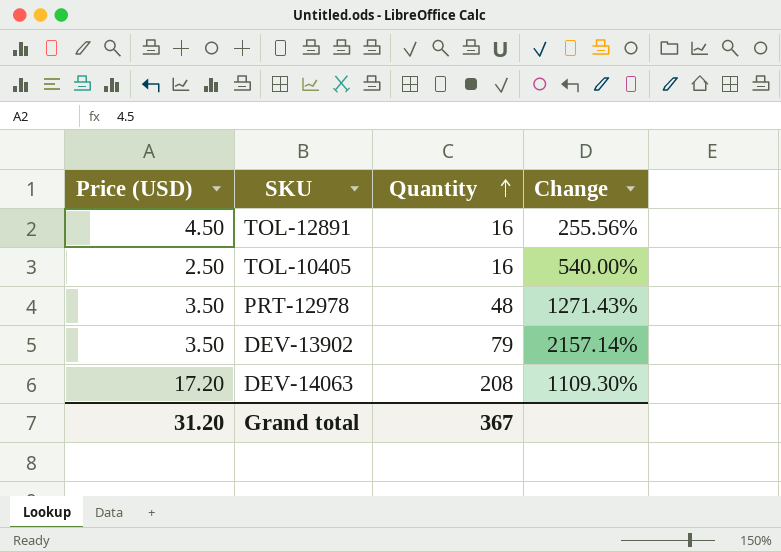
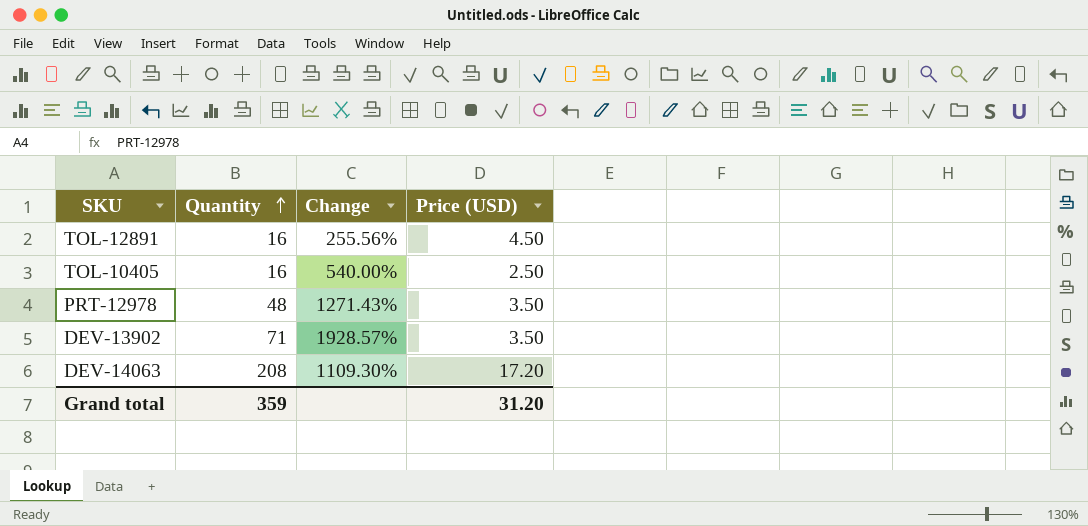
column Price (USD) | position: 1 -> 4
DEV-13902 | Quantity: 79 -> 71
DEV-13902 | Change: 2157.14% -> 1928.57%
Grand total | Quantity: 367 -> 359

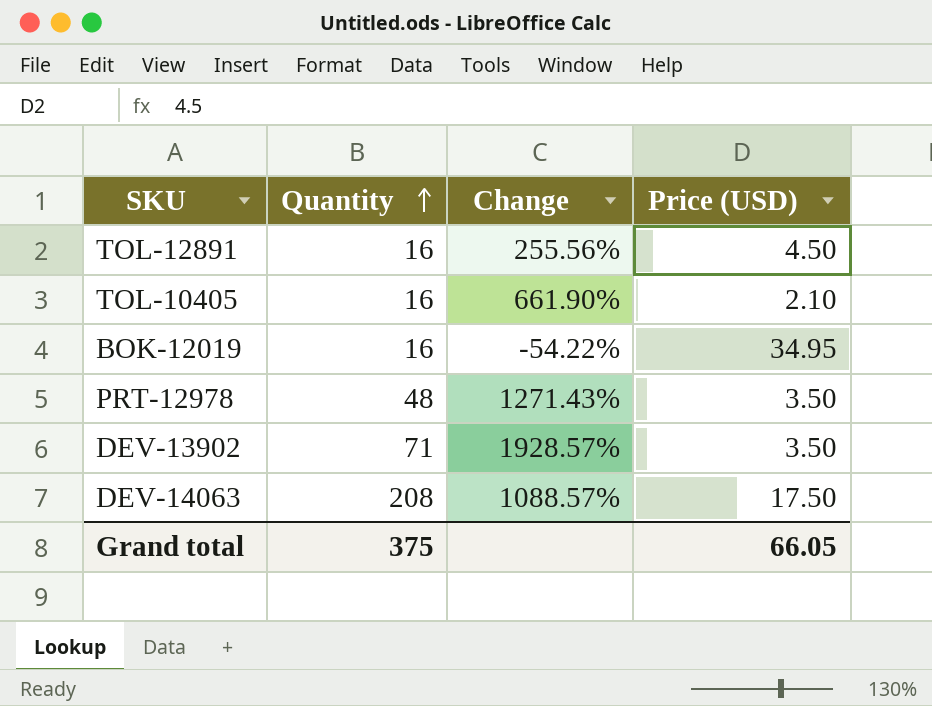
TOL-10405 | Change: 540.00% -> 661.90%
TOL-10405 | Price (USD): 2.50 -> 2.10
row BOK-12019: none -> 16 | -54.22% | 34.95
DEV-14063 | Change: 1109.30% -> 1088.57%
DEV-14063 | Price (USD): 17.20 -> 17.50
Grand total | Quantity: 359 -> 375
Grand total | Price (USD): 31.20 -> 66.05

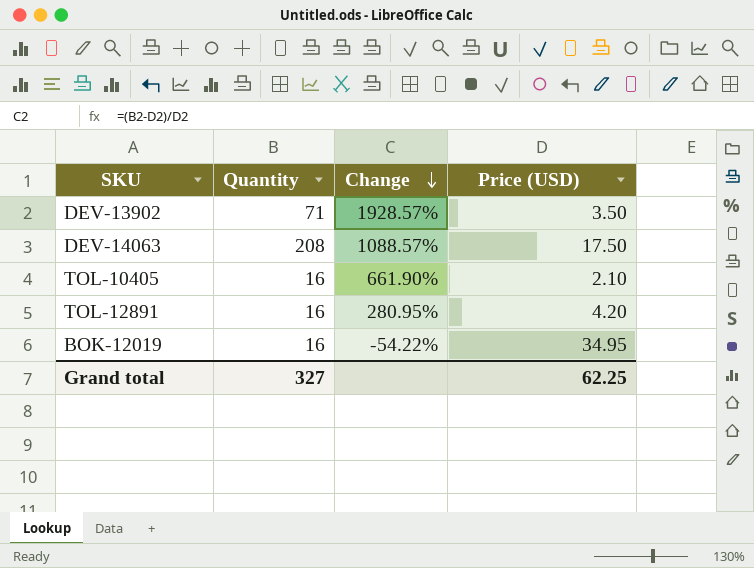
row order: Quantity ascending -> Change descending
row PRT-12978: 48 | 1271.43% | 3.50 -> none
TOL-12891 | Change: 255.56% -> 280.95%
TOL-12891 | Price (USD): 4.50 -> 4.20
Grand total | Quantity: 375 -> 327
Grand total | Price (USD): 66.05 -> 62.25

